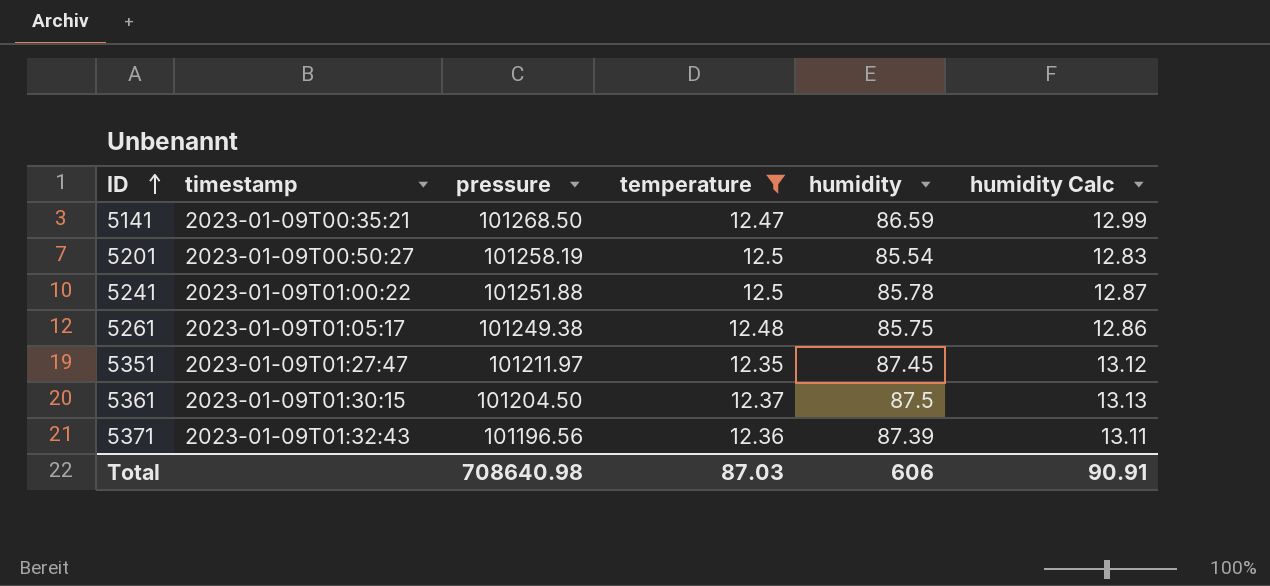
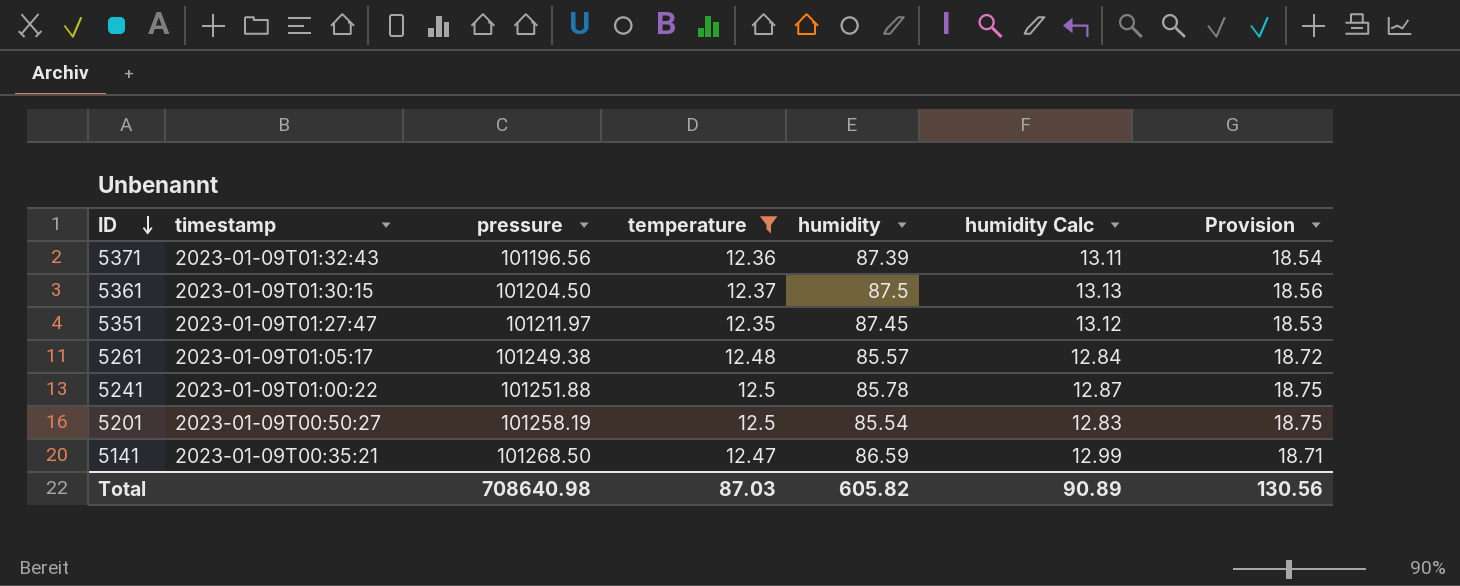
row order: ID ascending -> ID descending
column Provision | formula: none -> [temperature] * 1.5
5261 | humidity: 85.75 -> 85.57
5261 | humidity Calc: 12.86 -> 12.84
Total | humidity: 606 -> 605.82
Total | humidity Calc: 90.91 -> 90.89

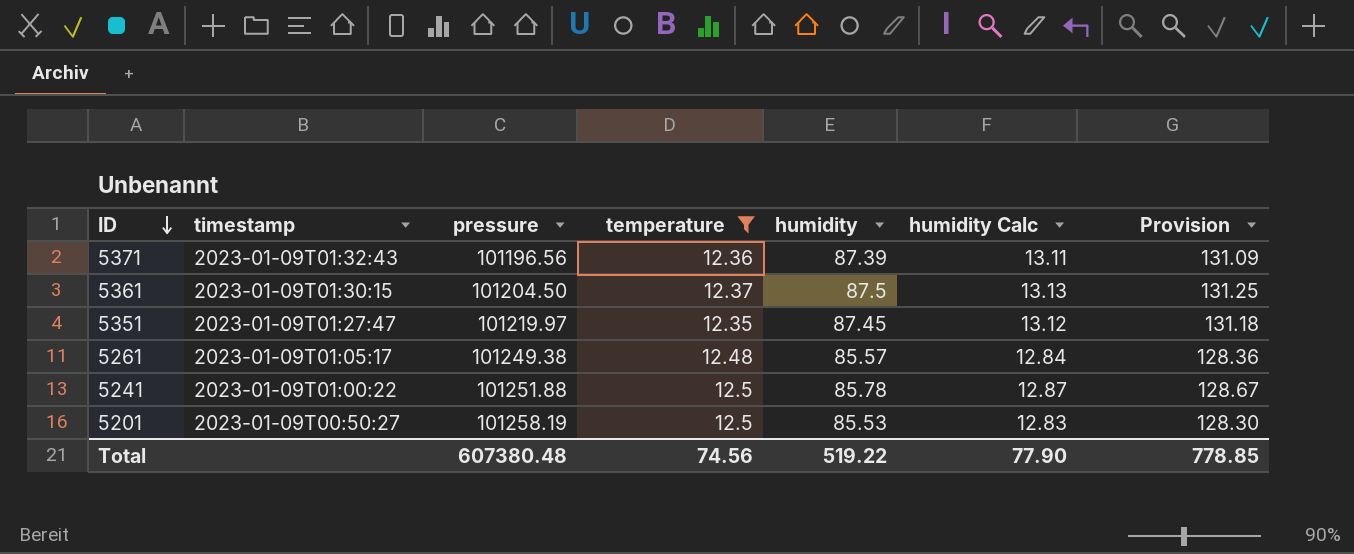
column Provision | formula: [temperature] * 1.5 -> [humidity] * 1.5
row 5141: 2023-01-09T00:35:21 | 101268.50 | 12.47 | 86.59 | 12.99 | 18.71 -> none
5351 | pressure: 101211.97 -> 101219.97
5201 | humidity: 85.54 -> 85.53
Total | pressure: 708640.98 -> 607380.48
Total | temperature: 87.03 -> 74.56
Total | humidity: 605.82 -> 519.22
Total | humidity Calc: 90.89 -> 77.90
Total | Provision: 130.56 -> 778.85

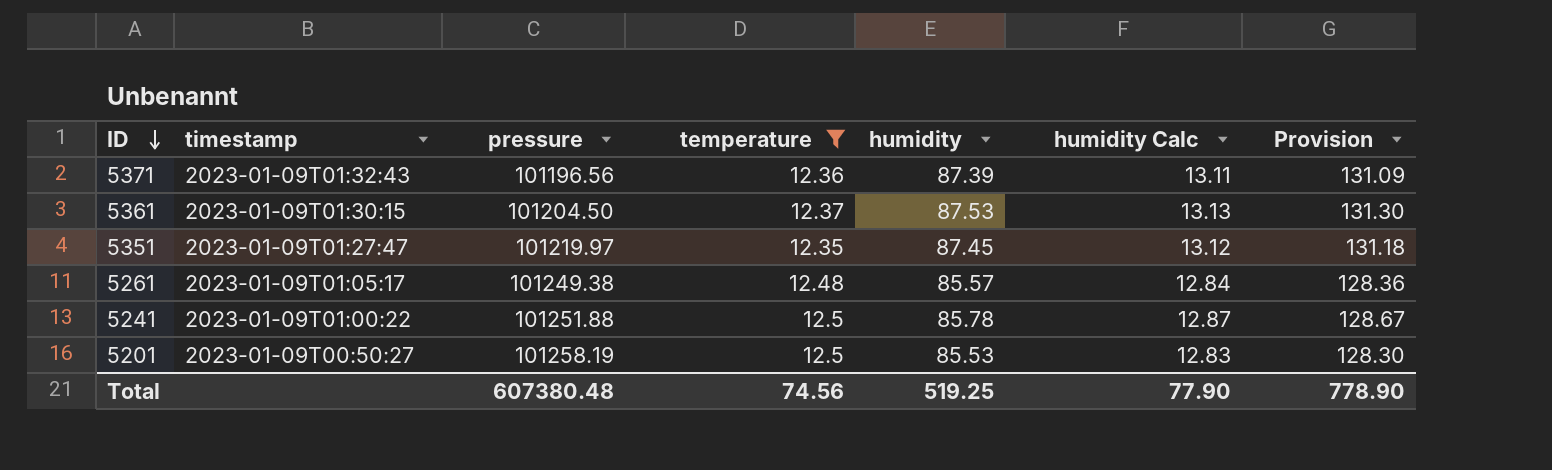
5361 | humidity: 87.5 -> 87.53
5361 | Provision: 131.25 -> 131.30
Total | humidity: 519.22 -> 519.25
Total | Provision: 778.85 -> 778.90

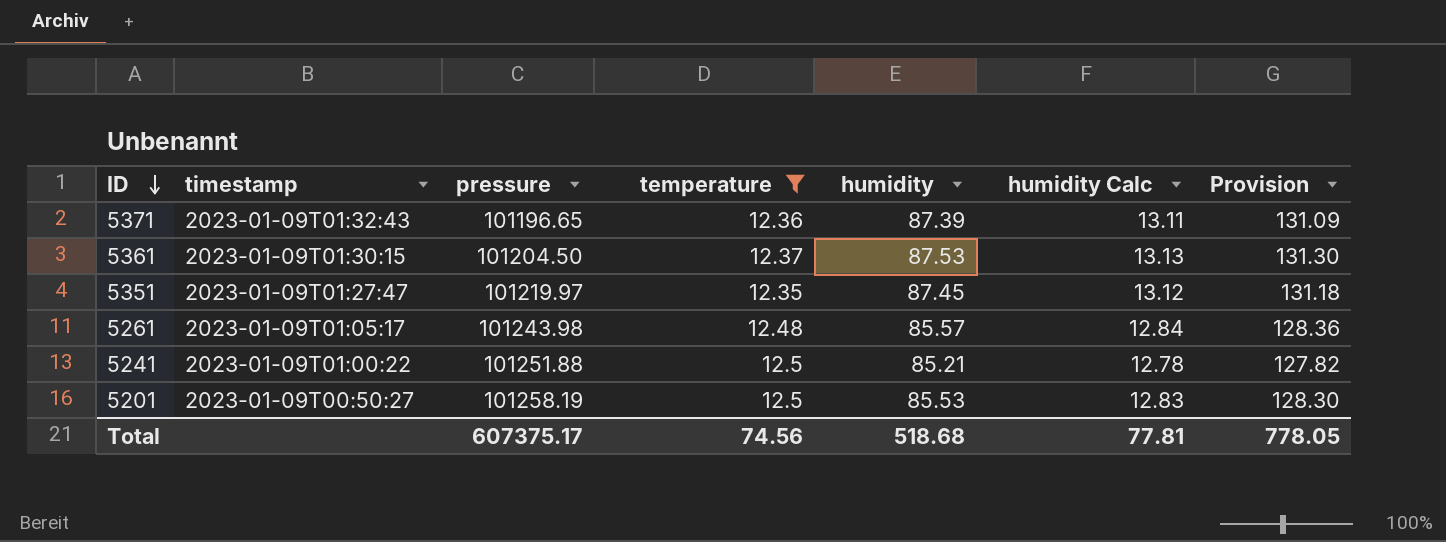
5371 | pressure: 101196.56 -> 101196.65
5261 | pressure: 101249.38 -> 101243.98
5241 | humidity: 85.78 -> 85.21
5241 | humidity Calc: 12.87 -> 12.78
5241 | Provision: 128.67 -> 127.82
Total | pressure: 607380.48 -> 607375.17
Total | humidity: 519.25 -> 518.68
Total | humidity Calc: 77.90 -> 77.81
Total | Provision: 778.90 -> 778.05

